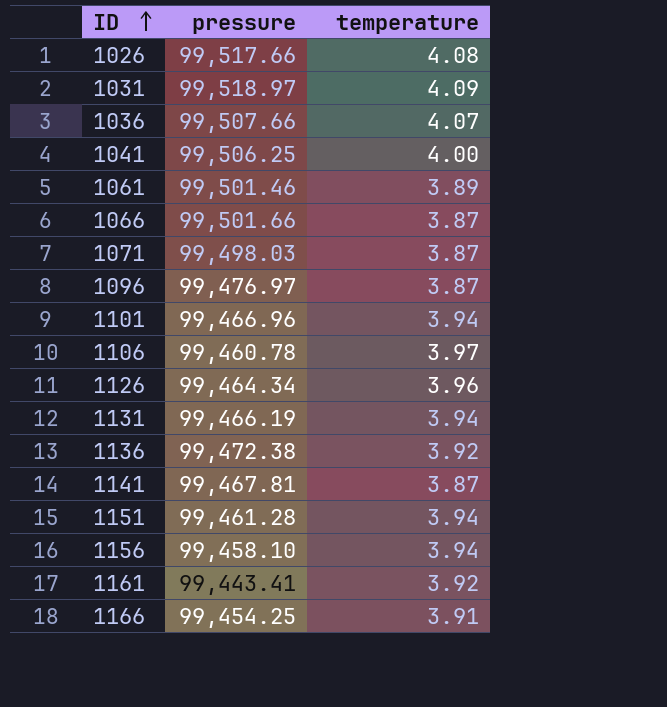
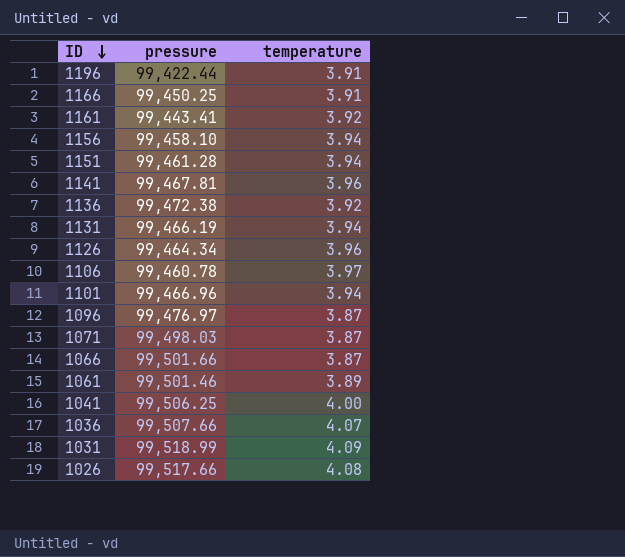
row order: ID ascending -> ID descending
row 1196: none -> 99,422.44 | 3.91
1166 | pressure: 99,454.25 -> 99,450.25
1141 | temperature: 3.87 -> 3.96
1031 | pressure: 99,518.97 -> 99,518.99

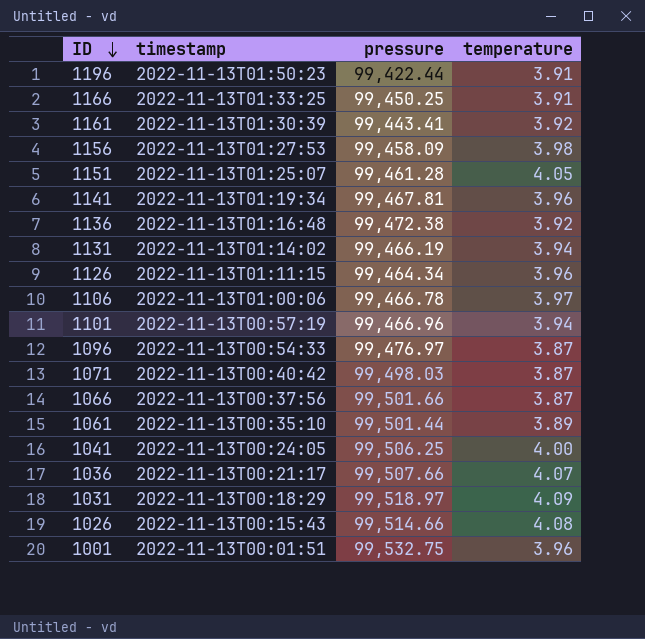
column timestamp | position: none -> 2
1156 | pressure: 99,458.10 -> 99,458.09
1156 | temperature: 3.94 -> 3.98
1151 | temperature: 3.94 -> 4.05
1106 | pressure: 99,460.78 -> 99,466.78
1061 | pressure: 99,501.46 -> 99,501.44
1031 | pressure: 99,518.99 -> 99,518.97
1026 | pressure: 99,517.66 -> 99,514.66
row 1001: none -> 2022-11-13T00:01:51 | 99,532.75 | 3.96

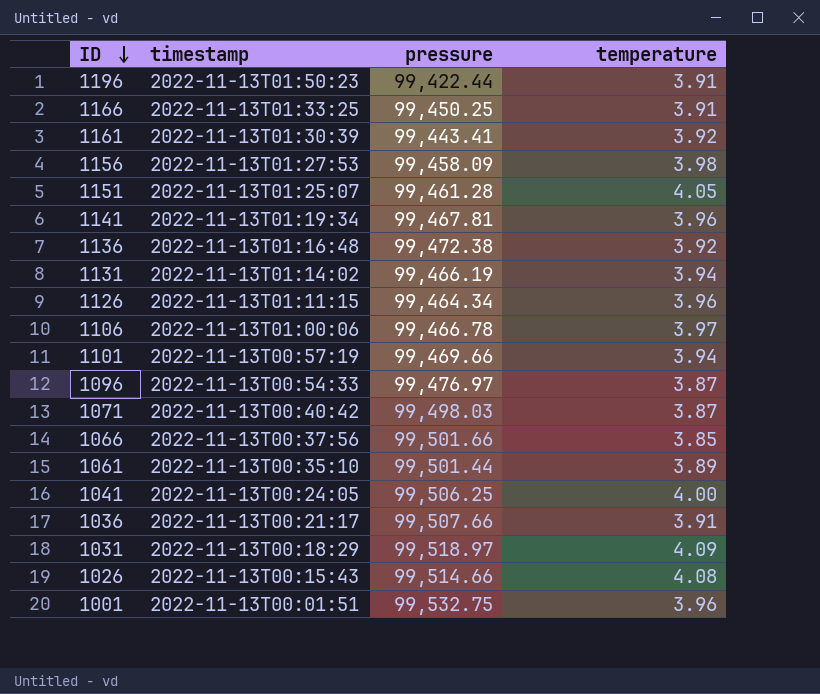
1101 | pressure: 99,466.96 -> 99,469.66
1066 | temperature: 3.87 -> 3.85
1036 | temperature: 4.07 -> 3.91

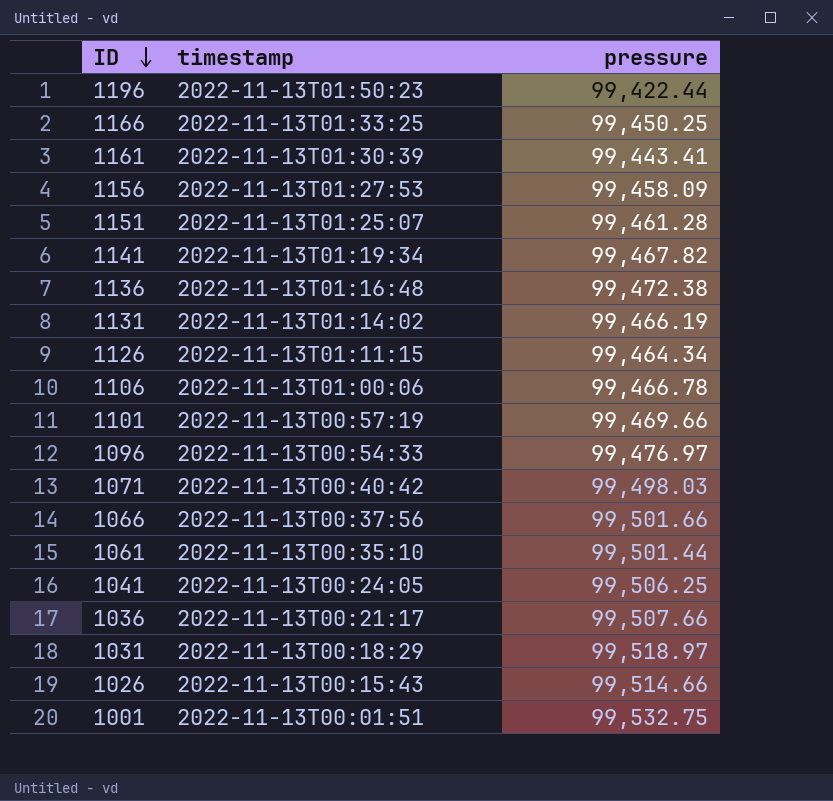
column temperature | position: 4 -> none
1141 | pressure: 99,467.81 -> 99,467.82

